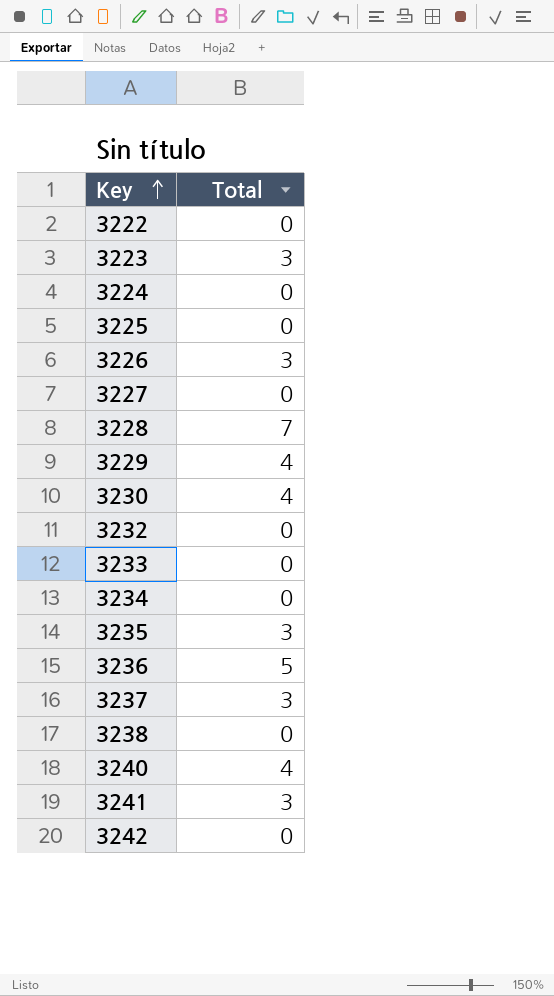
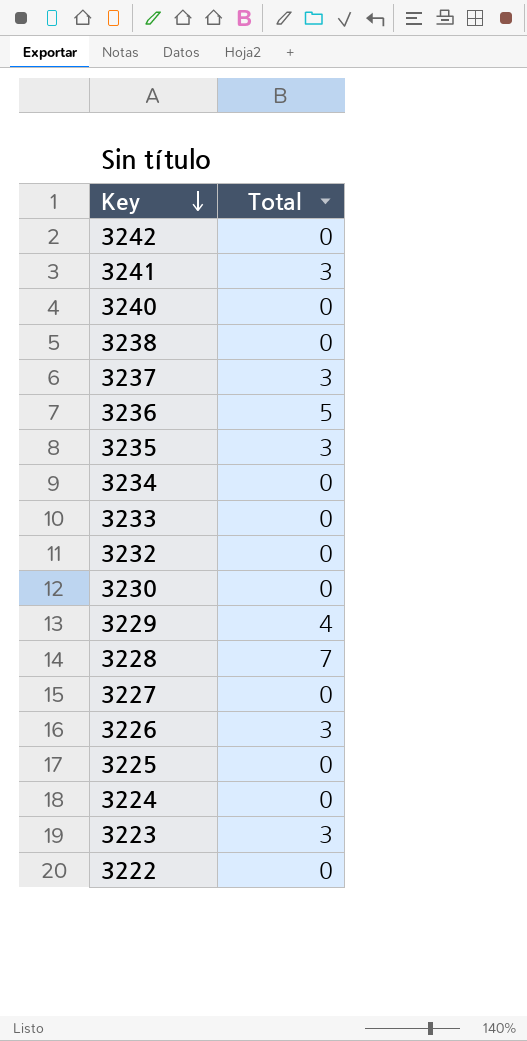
row order: Key ascending -> Key descending
3240 | Total: 4 -> 0
3230 | Total: 4 -> 0

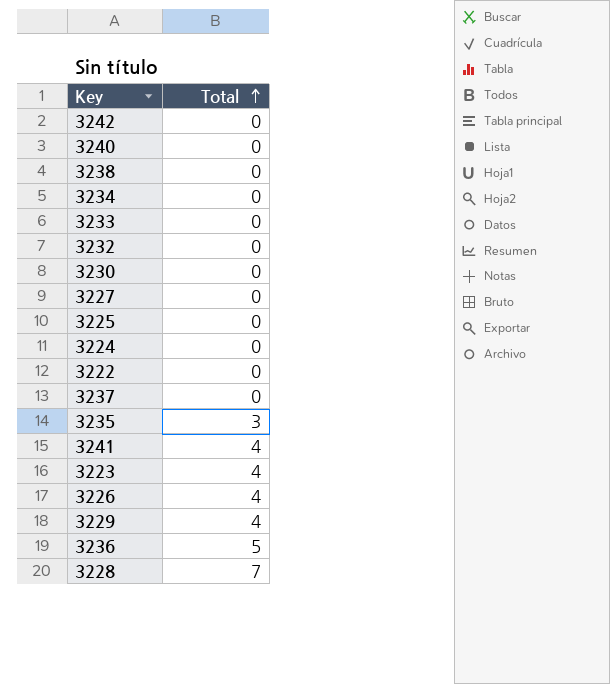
row order: Key descending -> Total ascending
3237 | Total: 3 -> 0
3241 | Total: 3 -> 4
3223 | Total: 3 -> 4
3226 | Total: 3 -> 4

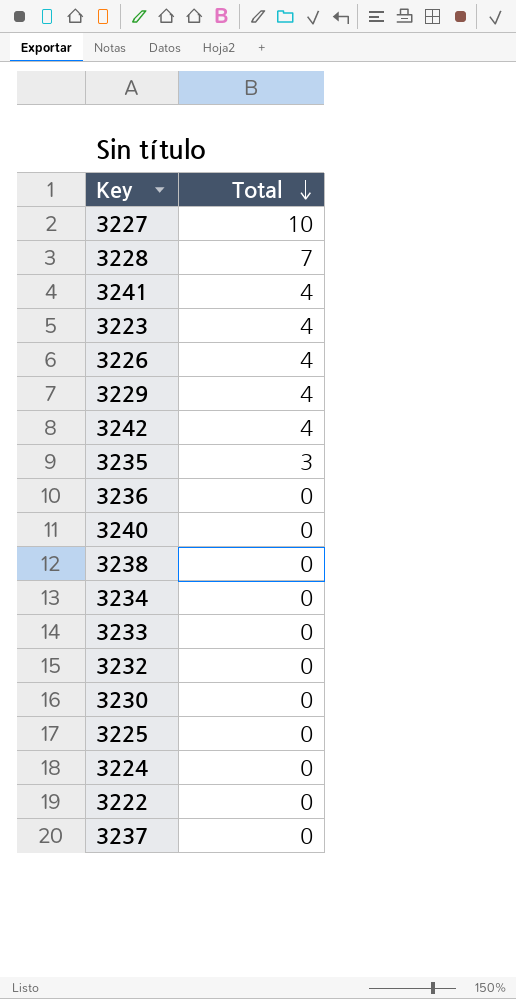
row order: Total ascending -> Total descending
3227 | Total: 0 -> 10
3242 | Total: 0 -> 4
3236 | Total: 5 -> 0

